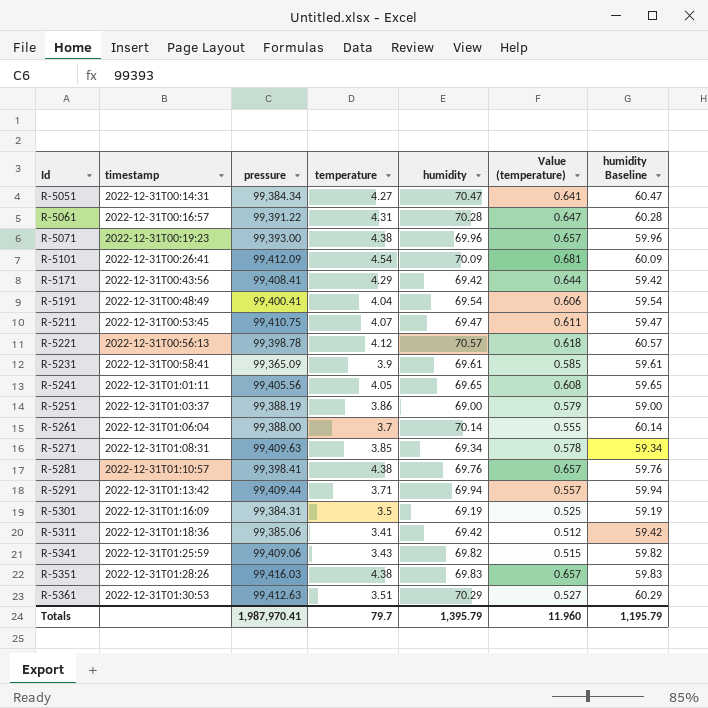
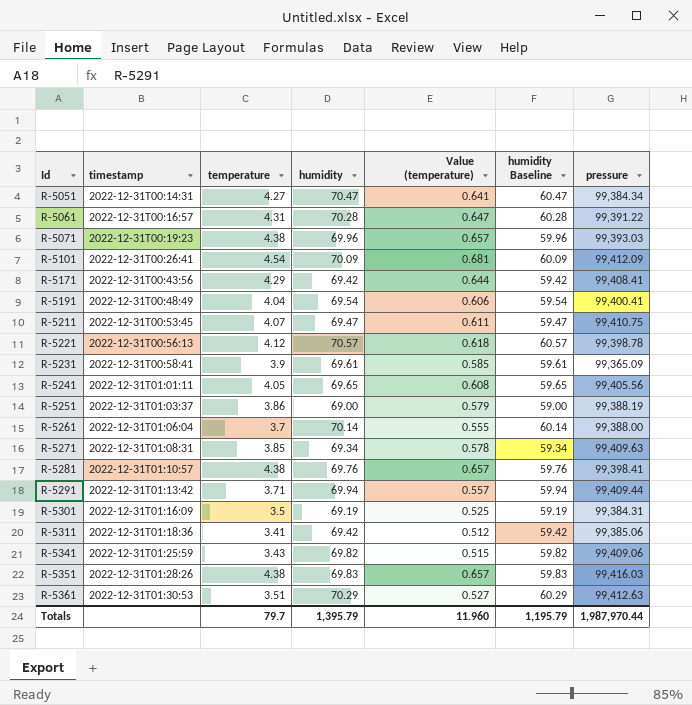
column pressure | position: 3 -> 7
R-5071 | pressure: 99,393.00 -> 99,393.03
Totals | pressure: 1,987,970.41 -> 1,987,970.44

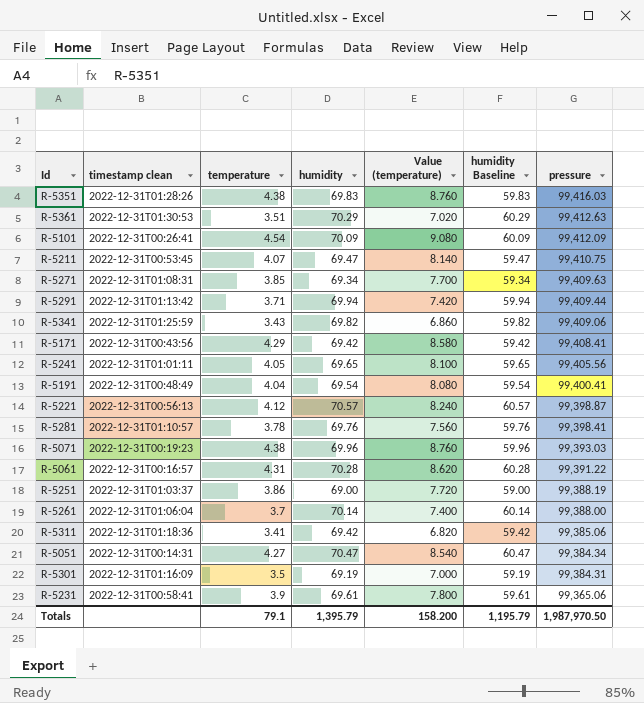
row order: Id ascending -> pressure descending
column name: timestamp -> timestamp clean
column Value (temperature) | formula: [temperature] * 0.15 -> [temperature] * 2
R-5221 | pressure: 99,398.78 -> 99,398.87
R-5281 | temperature: 4.38 -> 3.78
R-5231 | pressure: 99,365.09 -> 99,365.06
Totals | temperature: 79.7 -> 79.1
Totals | Value (temperature): 11.960 -> 158.200
Totals | pressure: 1,987,970.44 -> 1,987,970.50

